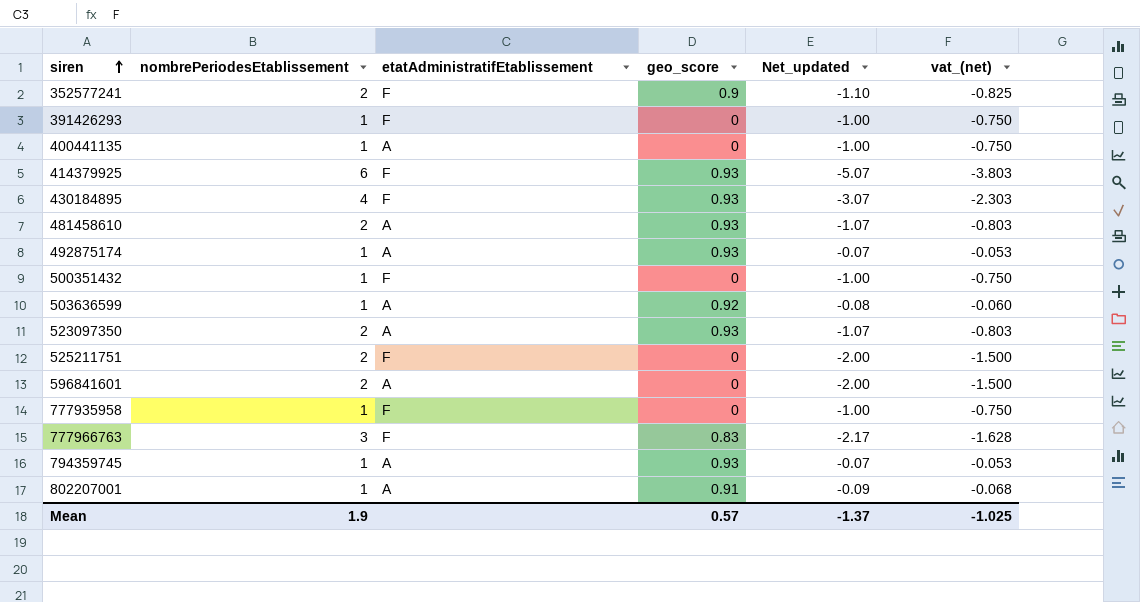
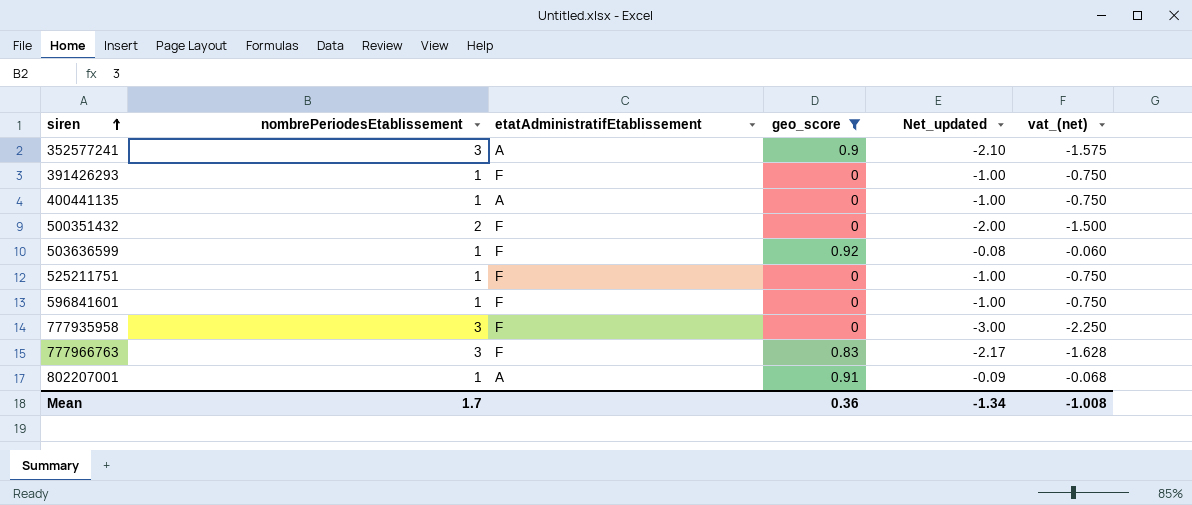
filter: none -> geo_score != 0.93
352577241 | nombrePeriodesEtablissement: 2 -> 3
352577241 | etatAdministratifEtablissement: F -> A
352577241 | Net_updated: -1.10 -> -2.10
352577241 | vat_(net): -0.825 -> -1.575
500351432 | nombrePeriodesEtablissement: 1 -> 2
500351432 | Net_updated: -1.00 -> -2.00
500351432 | vat_(net): -0.750 -> -1.500
503636599 | etatAdministratifEtablissement: A -> F
525211751 | nombrePeriodesEtablissement: 2 -> 1
525211751 | Net_updated: -2.00 -> -1.00
525211751 | vat_(net): -1.500 -> -0.750
596841601 | nombrePeriodesEtablissement: 2 -> 1
596841601 | etatAdministratifEtablissement: A -> F
596841601 | Net_updated: -2.00 -> -1.00
596841601 | vat_(net): -1.500 -> -0.750
777935958 | nombrePeriodesEtablissement: 1 -> 3
777935958 | Net_updated: -1.00 -> -3.00
777935958 | vat_(net): -0.750 -> -2.250
Mean | nombrePeriodesEtablissement: 1.9 -> 1.7
Mean | geo_score: 0.57 -> 0.36
Mean | Net_updated: -1.37 -> -1.34
Mean | vat_(net): -1.025 -> -1.008

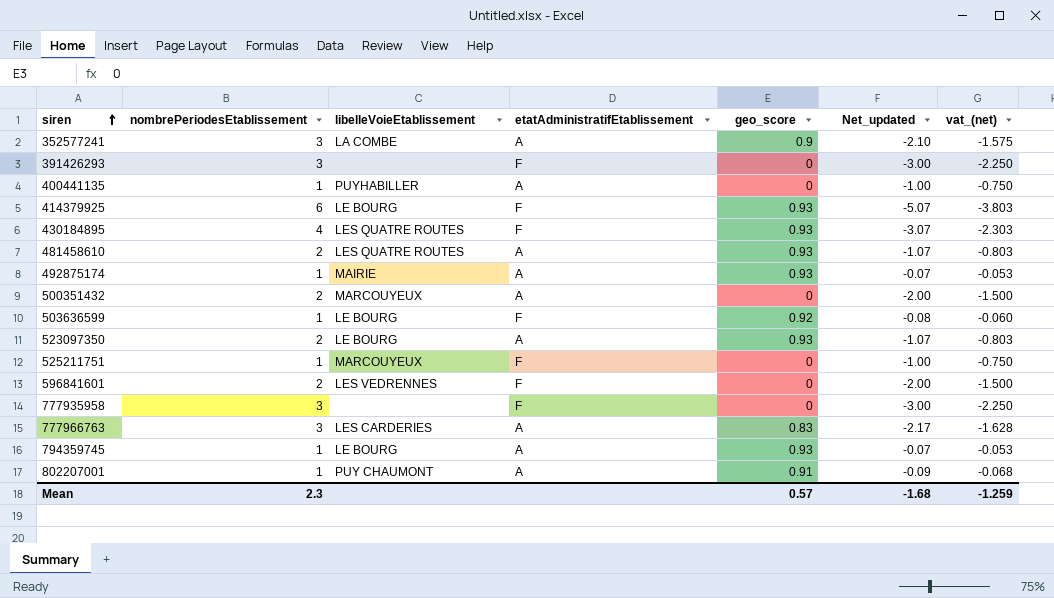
filter: geo_score != 0.93 -> none
column libelleVoieEtablissement | position: none -> 3
391426293 | nombrePeriodesEtablissement: 1 -> 3
391426293 | Net_updated: -1.00 -> -3.00
391426293 | vat_(net): -0.750 -> -2.250
500351432 | etatAdministratifEtablissement: F -> A
596841601 | nombrePeriodesEtablissement: 1 -> 2
596841601 | Net_updated: -1.00 -> -2.00
596841601 | vat_(net): -0.750 -> -1.500
777966763 | etatAdministratifEtablissement: F -> A
Mean | nombrePeriodesEtablissement: 1.7 -> 2.3
Mean | geo_score: 0.36 -> 0.57
Mean | Net_updated: -1.34 -> -1.68
Mean | vat_(net): -1.008 -> -1.259

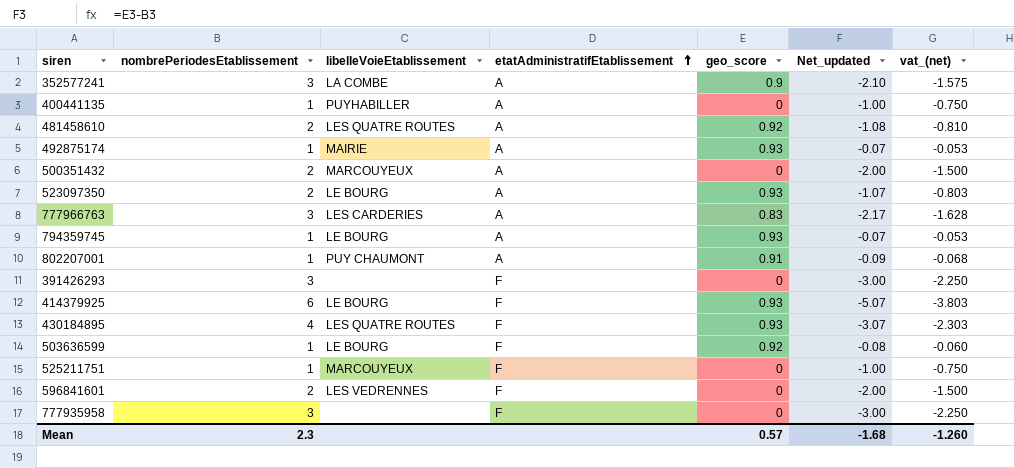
row order: siren ascending -> etatAdministratifEtablissement ascending
481458610 | geo_score: 0.93 -> 0.92
481458610 | Net_updated: -1.07 -> -1.08
481458610 | vat_(net): -0.803 -> -0.810
Mean | vat_(net): -1.259 -> -1.260

